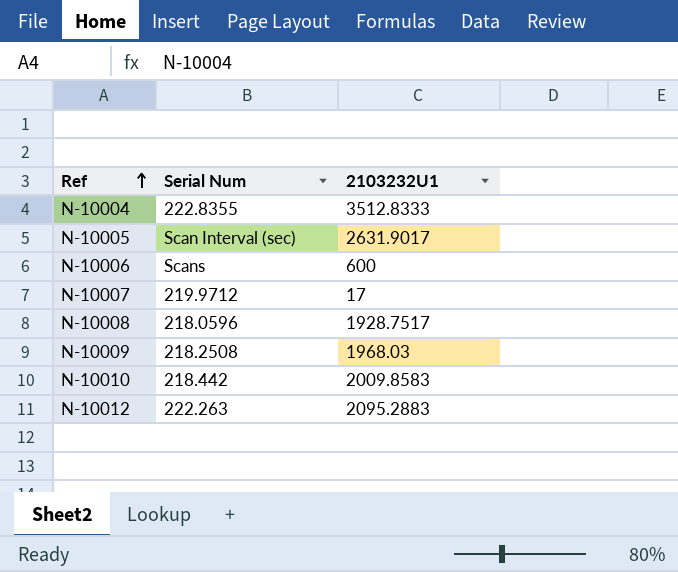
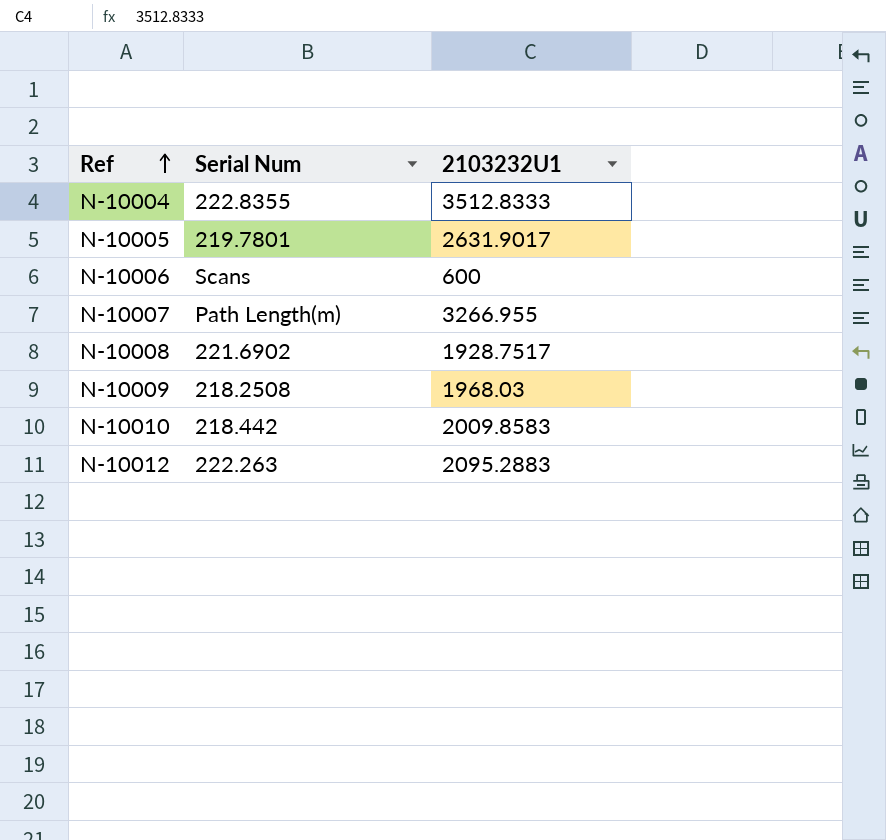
N-10005 | Serial Num: Scan Interval (sec) -> 219.7801
N-10007 | Serial Num: 219.9712 -> Path Length(m)
N-10007 | 2103232U1: 17 -> 3266.955
N-10008 | Serial Num: 218.0596 -> 221.6902

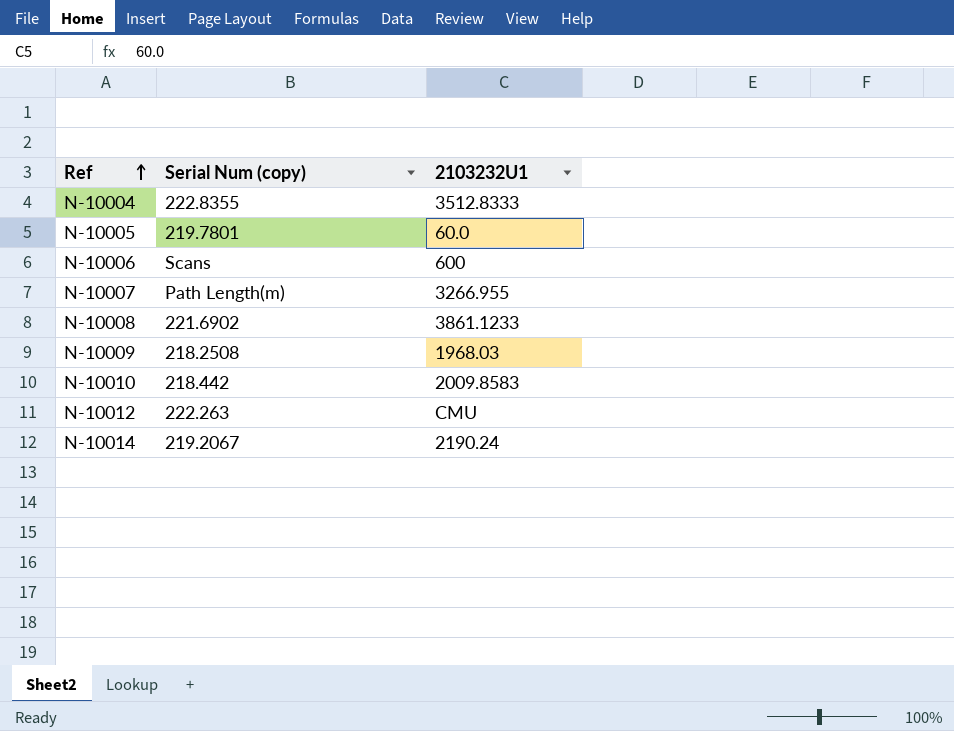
column name: Serial Num -> Serial Num (copy)
N-10005 | 2103232U1: 2631.9017 -> 60.0
N-10008 | 2103232U1: 1928.7517 -> 3861.1233
N-10012 | 2103232U1: 2095.2883 -> CMU
row N-10014: none -> 219.2067 | 2190.24

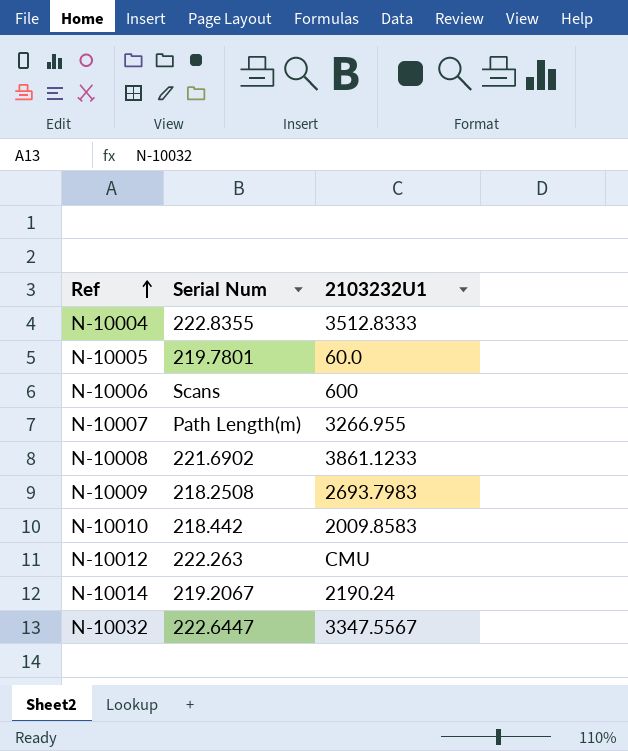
column name: Serial Num (copy) -> Serial Num
N-10009 | 2103232U1: 1968.03 -> 2693.7983
row N-10032: none -> 222.6447 | 3347.5567

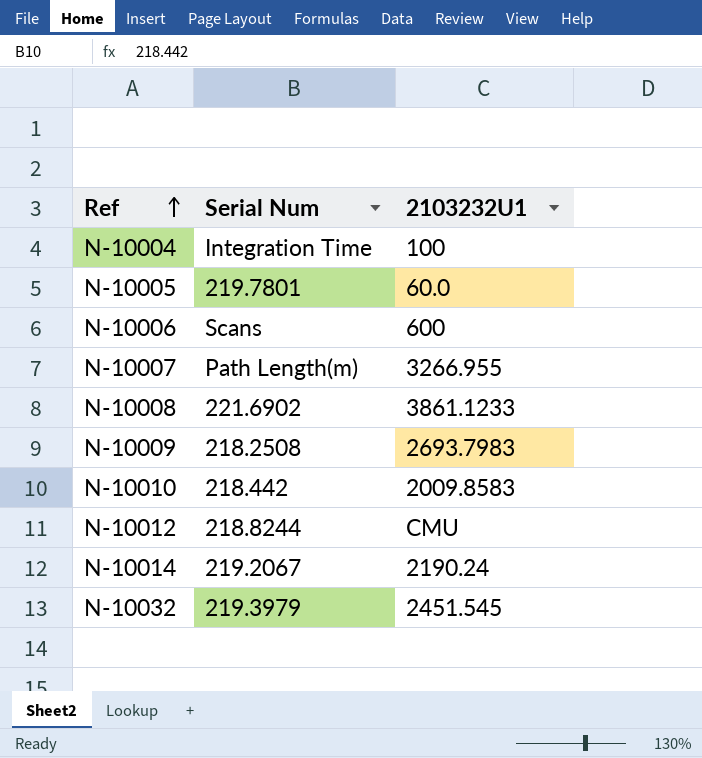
N-10004 | Serial Num: 222.8355 -> Integration Time
N-10004 | 2103232U1: 3512.8333 -> 100
N-10012 | Serial Num: 222.263 -> 218.8244
N-10032 | Serial Num: 222.6447 -> 219.3979
N-10032 | 2103232U1: 3347.5567 -> 2451.545

